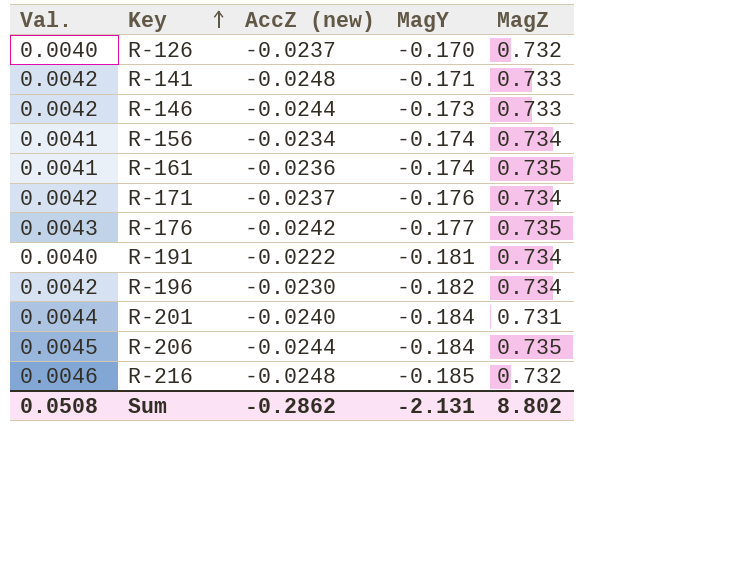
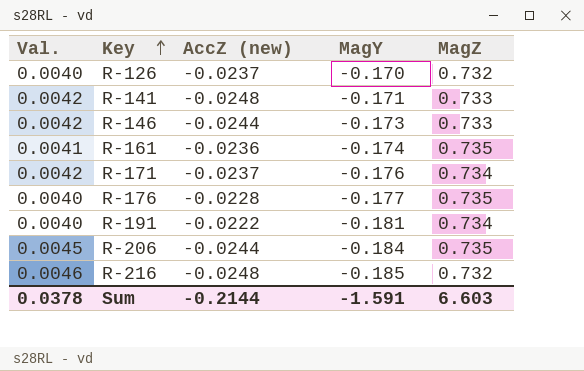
row R-156: 0.0041 | -0.0234 | -0.174 | 0.734 -> none
row R-196: 0.0042 | -0.0230 | -0.182 | 0.734 -> none
row R-201: 0.0044 | -0.0240 | -0.184 | 0.731 -> none
R-176 | Val.: 0.0043 -> 0.0040
R-176 | AccZ (new): -0.0242 -> -0.0228
Sum | Val.: 0.0508 -> 0.0378
Sum | AccZ (new): -0.2862 -> -0.2144
Sum | MagY: -2.131 -> -1.591
Sum | MagZ: 8.802 -> 6.603

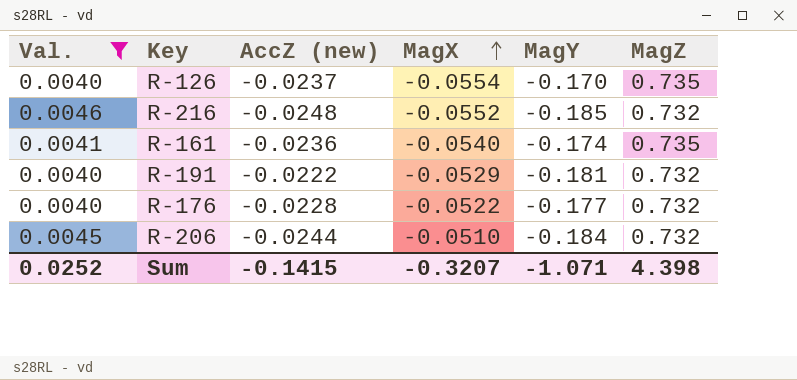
filter: none -> Val. != 0.0042
row order: Key ascending -> MagX ascending
column MagX | position: none -> 4
R-126 | MagZ: 0.732 -> 0.735
R-191 | MagZ: 0.734 -> 0.732
R-176 | MagZ: 0.735 -> 0.732
R-206 | MagZ: 0.735 -> 0.732
Sum | Val.: 0.0378 -> 0.0252
Sum | AccZ (new): -0.2144 -> -0.1415
Sum | MagY: -1.591 -> -1.071
Sum | MagZ: 6.603 -> 4.398

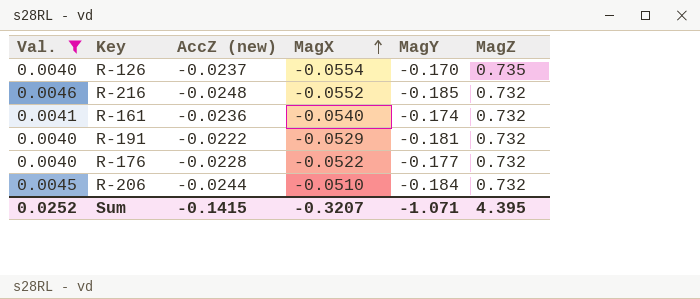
R-161 | MagZ: 0.735 -> 0.732
Sum | MagZ: 4.398 -> 4.395

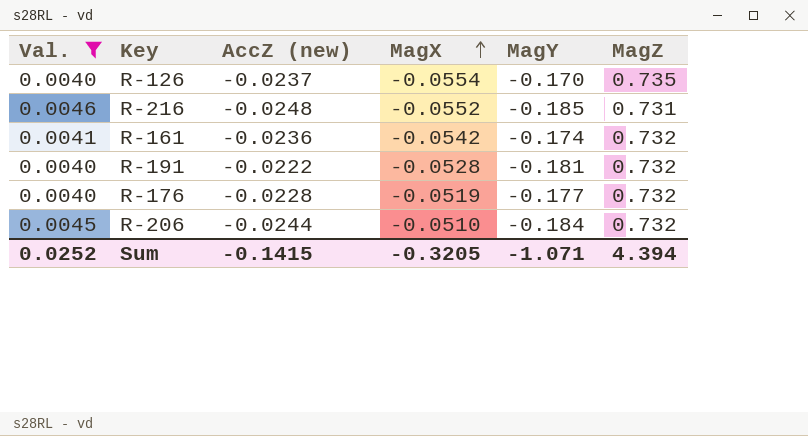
R-216 | MagZ: 0.732 -> 0.731
R-161 | MagX: -0.0540 -> -0.0542
R-191 | MagX: -0.0529 -> -0.0528
R-176 | MagX: -0.0522 -> -0.0519
Sum | MagX: -0.3207 -> -0.3205
Sum | MagZ: 4.395 -> 4.394

